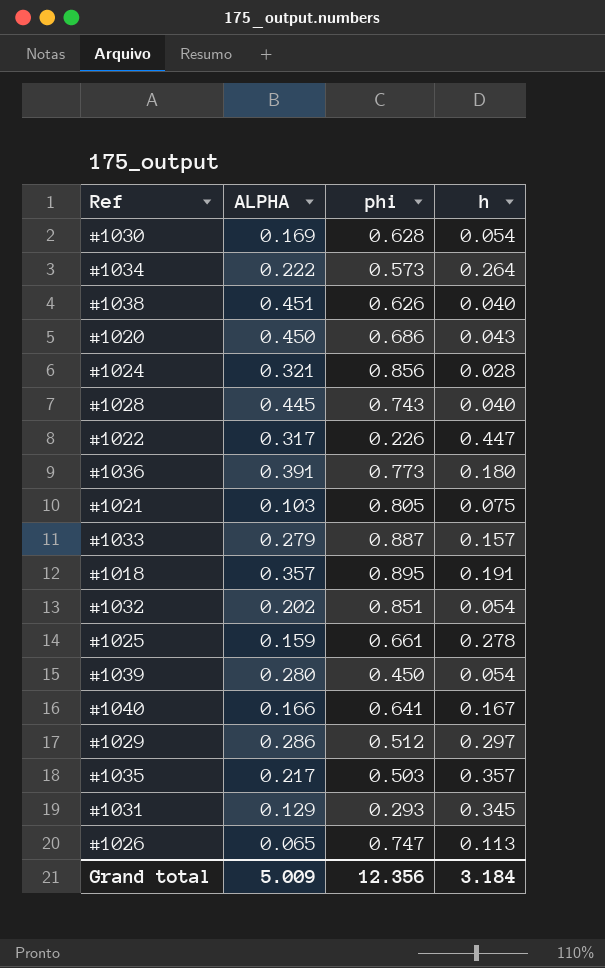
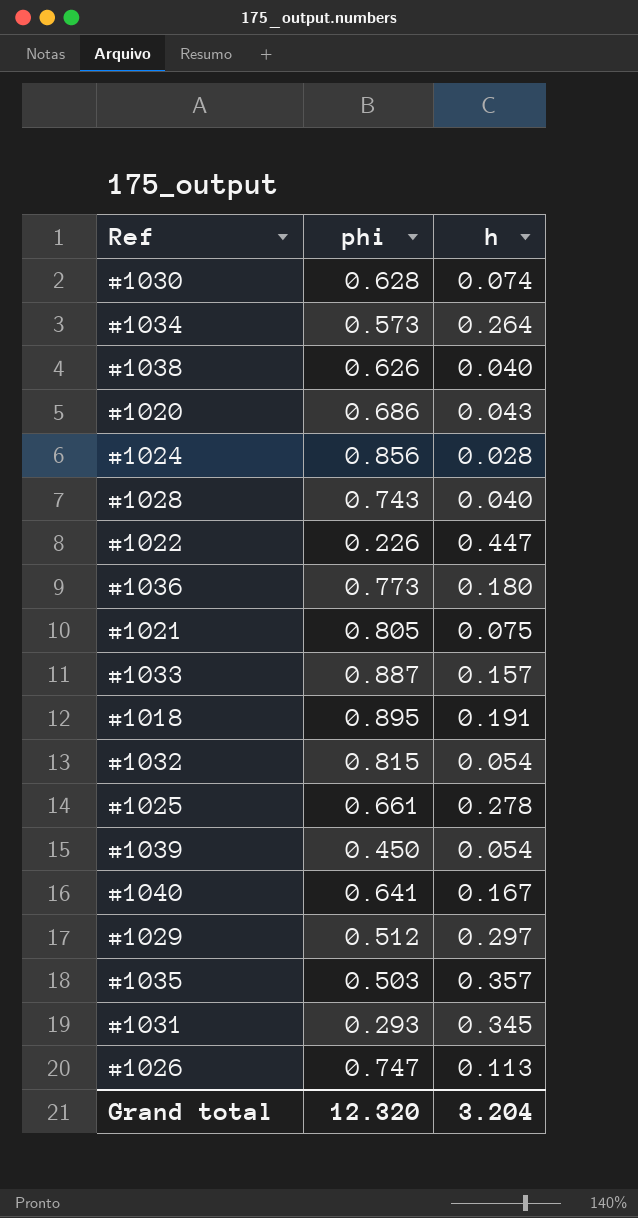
column ALPHA | position: 2 -> none
#1030 | h: 0.054 -> 0.074
#1032 | phi: 0.851 -> 0.815
Grand total | phi: 12.356 -> 12.320
Grand total | h: 3.184 -> 3.204

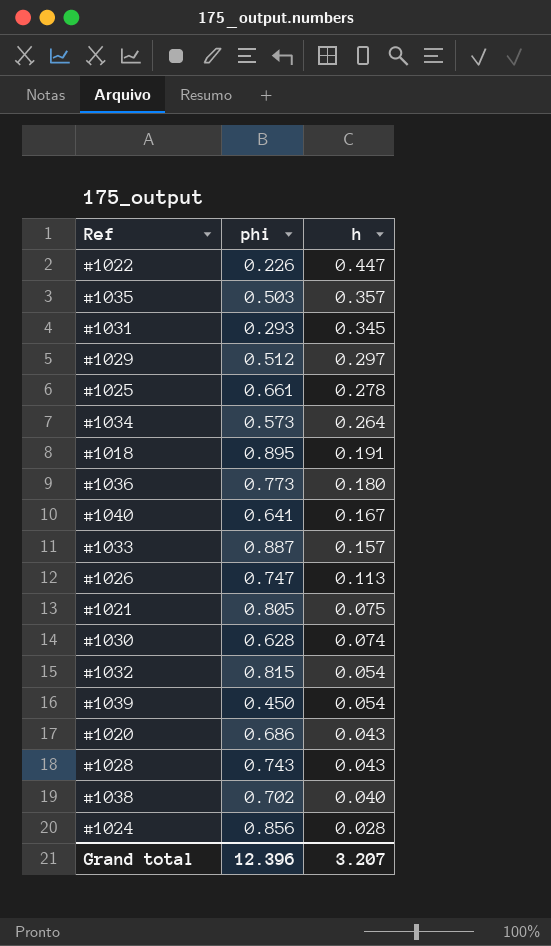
row order: none -> h descending
#1028 | h: 0.040 -> 0.043
#1038 | phi: 0.626 -> 0.702
Grand total | phi: 12.320 -> 12.396
Grand total | h: 3.204 -> 3.207

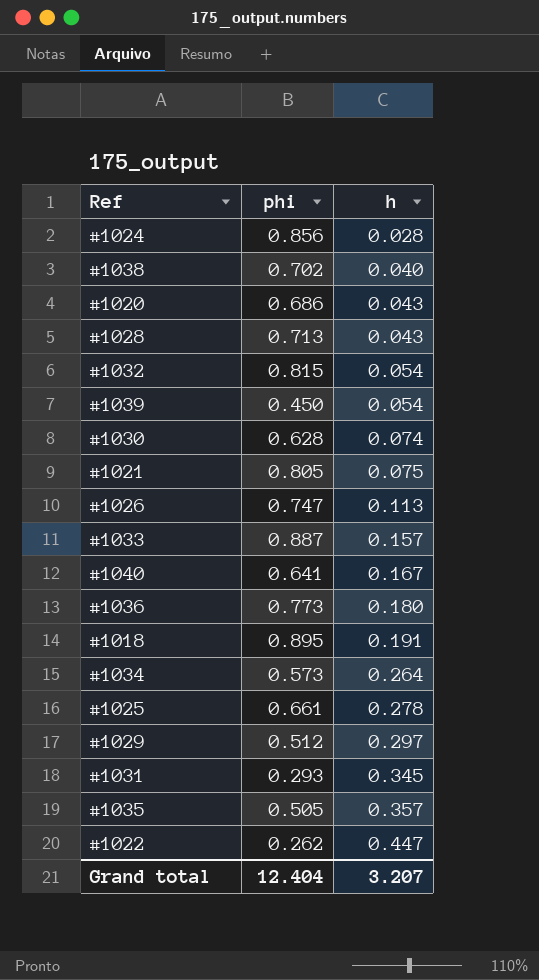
row order: h descending -> h ascending
#1028 | phi: 0.743 -> 0.713
#1035 | phi: 0.503 -> 0.505
#1022 | phi: 0.226 -> 0.262
Grand total | phi: 12.396 -> 12.404

